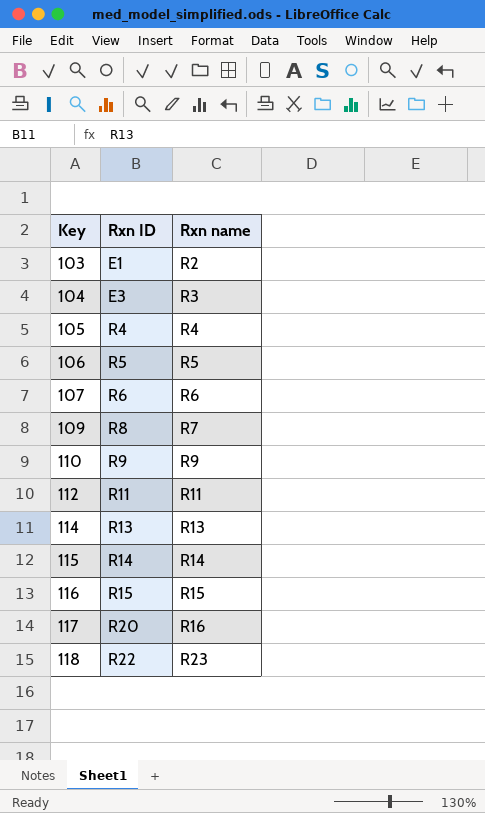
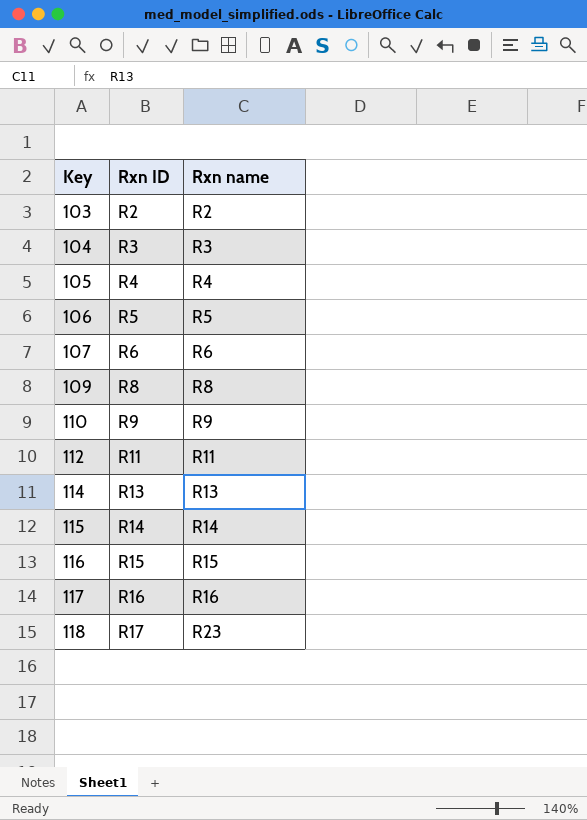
103 | Rxn ID: E1 -> R2
104 | Rxn ID: E3 -> R3
109 | Rxn name: R7 -> R8
117 | Rxn ID: R20 -> R16
118 | Rxn ID: R22 -> R17

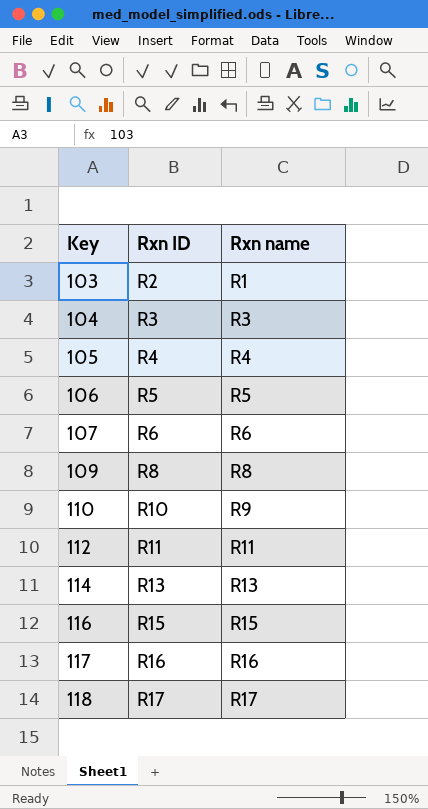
row 115: R14 | R14 -> none
103 | Rxn name: R2 -> R1
110 | Rxn ID: R9 -> R10
118 | Rxn name: R23 -> R17

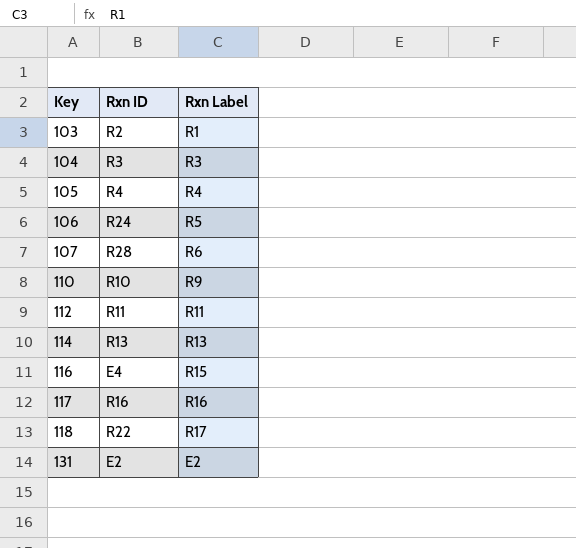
column name: Rxn name -> Rxn Label
row 109: R8 | R8 -> none
106 | Rxn ID: R5 -> R24
107 | Rxn ID: R6 -> R28
116 | Rxn ID: R15 -> E4
118 | Rxn ID: R17 -> R22
row 131: none -> E2 | E2

